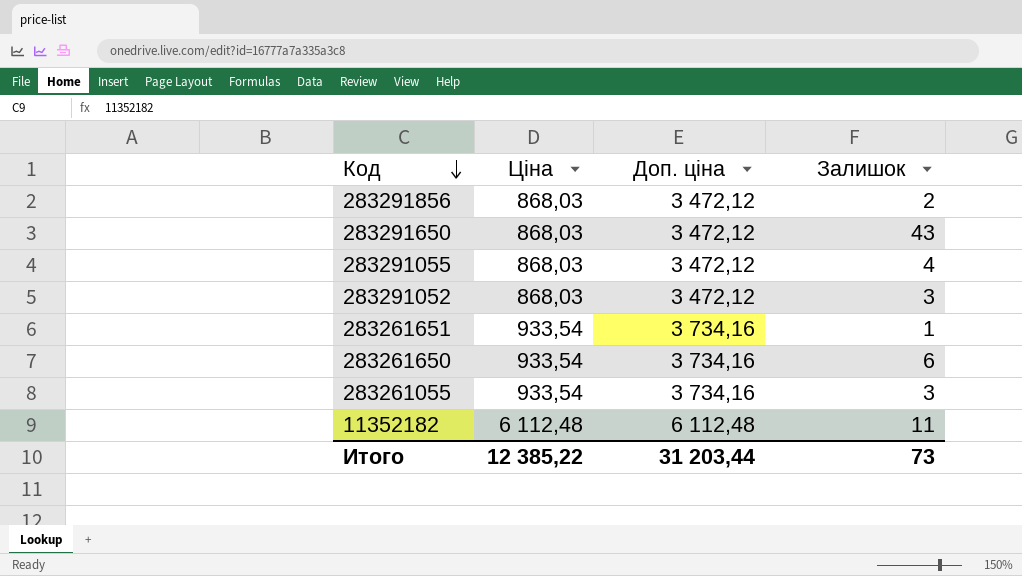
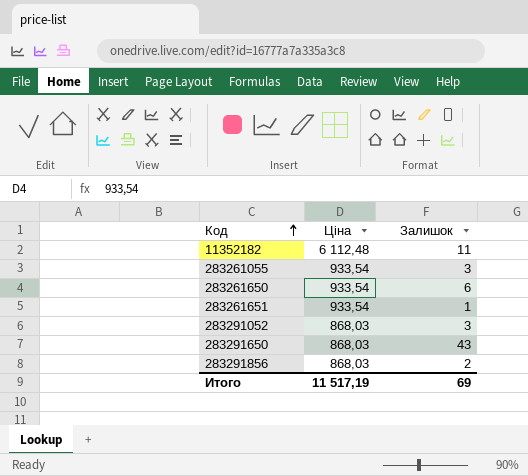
row order: Код descending -> Код ascending
column Доп. ціна | position: 3 -> none
row 283291055: 868,03 | 3 472,12 | 4 -> none
Итого | Ціна: 12 385,22 -> 11 517,19
Итого | Залишок: 73 -> 69

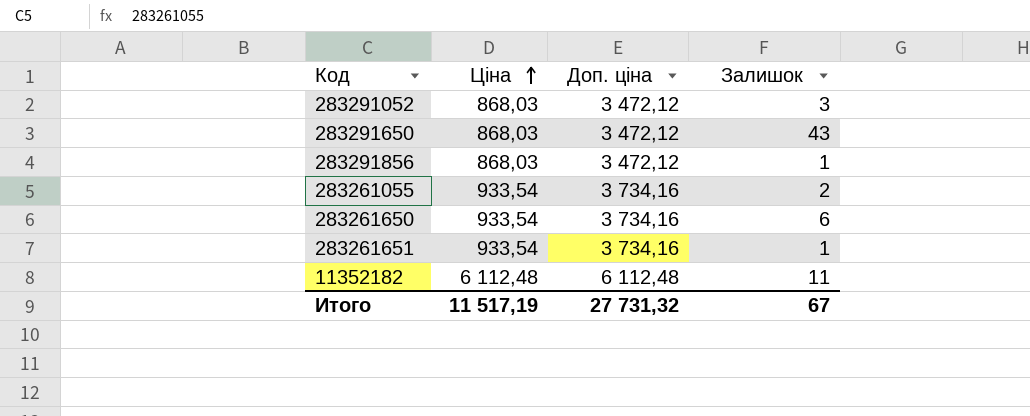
row order: Код ascending -> Ціна ascending
column Доп. ціна | position: none -> 3
283291856 | Залишок: 2 -> 1
283261055 | Залишок: 3 -> 2
Итого | Залишок: 69 -> 67

